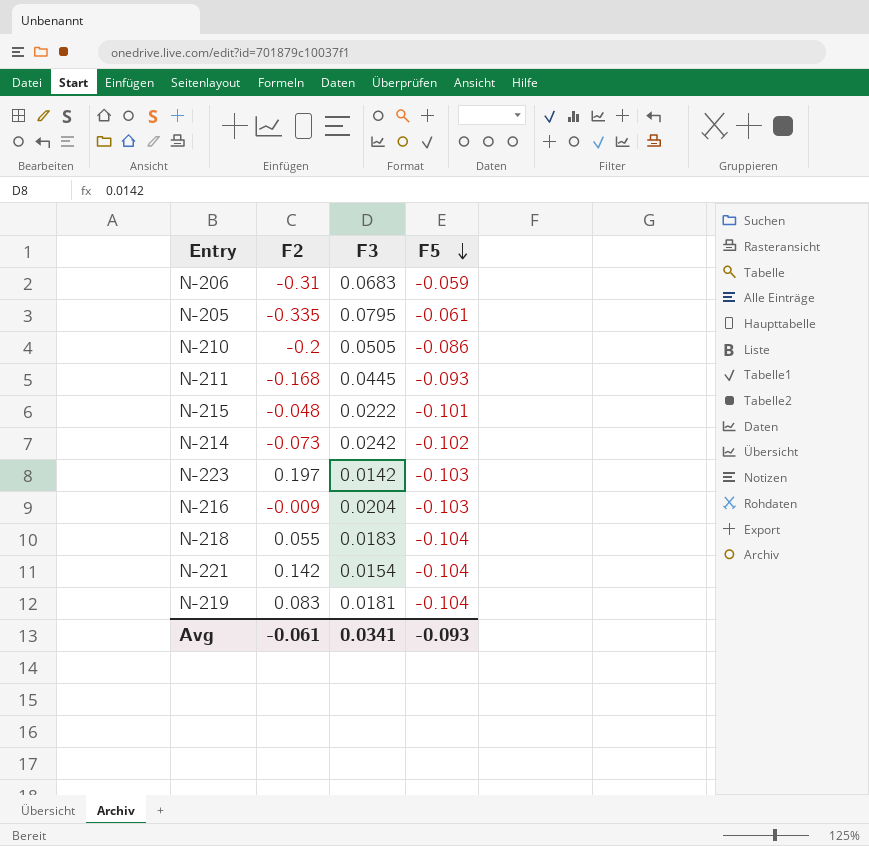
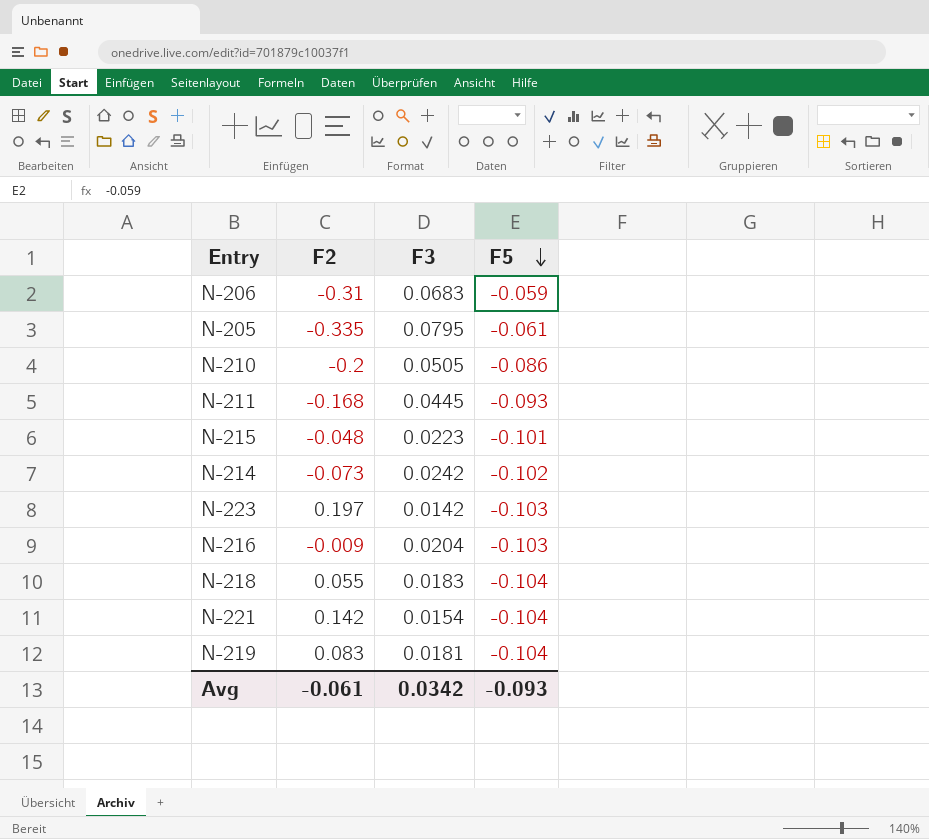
N-215 | F3: 0.0222 -> 0.0223
Avg | F3: 0.0341 -> 0.0342

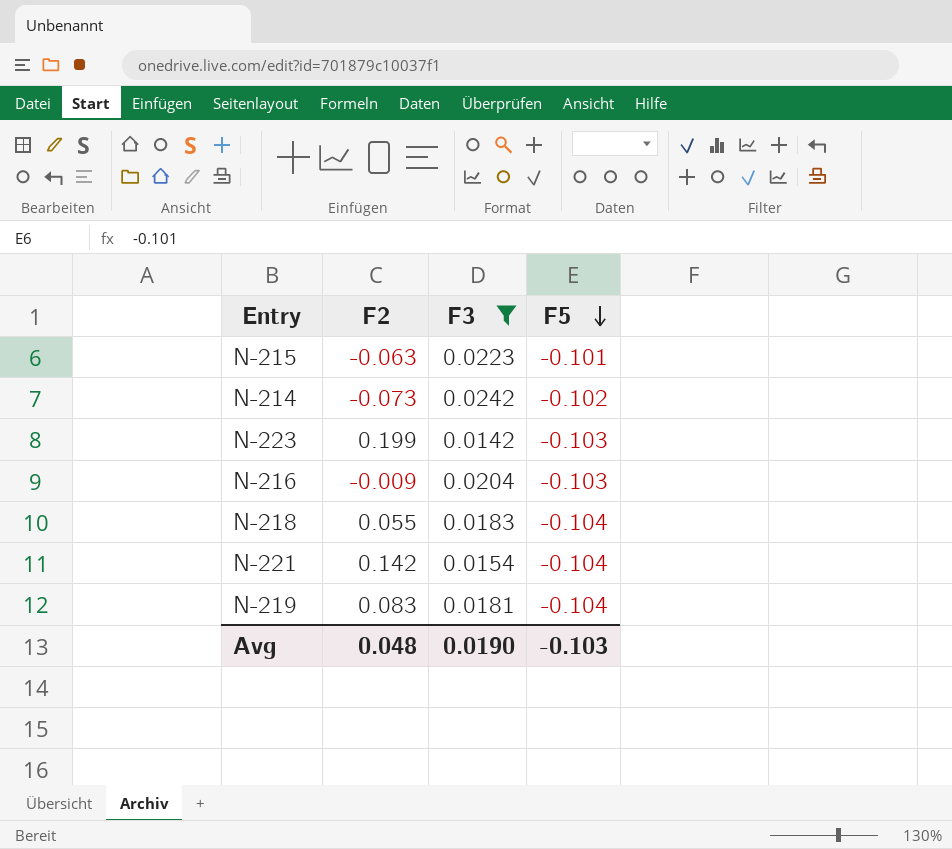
filter: none -> F3 <= 0.0242
N-215 | F2: -0.048 -> -0.063
N-223 | F2: 0.197 -> 0.199
Avg | F2: -0.061 -> 0.048
Avg | F3: 0.0342 -> 0.0190
Avg | F5: -0.093 -> -0.103

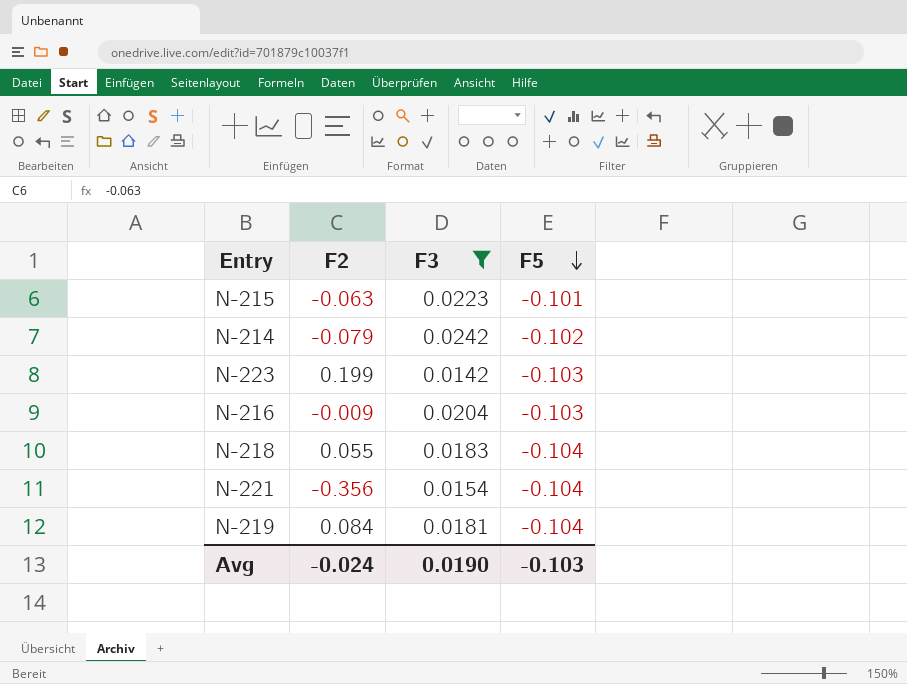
N-214 | F2: -0.073 -> -0.079
N-221 | F2: 0.142 -> -0.356
N-219 | F2: 0.083 -> 0.084
Avg | F2: 0.048 -> -0.024

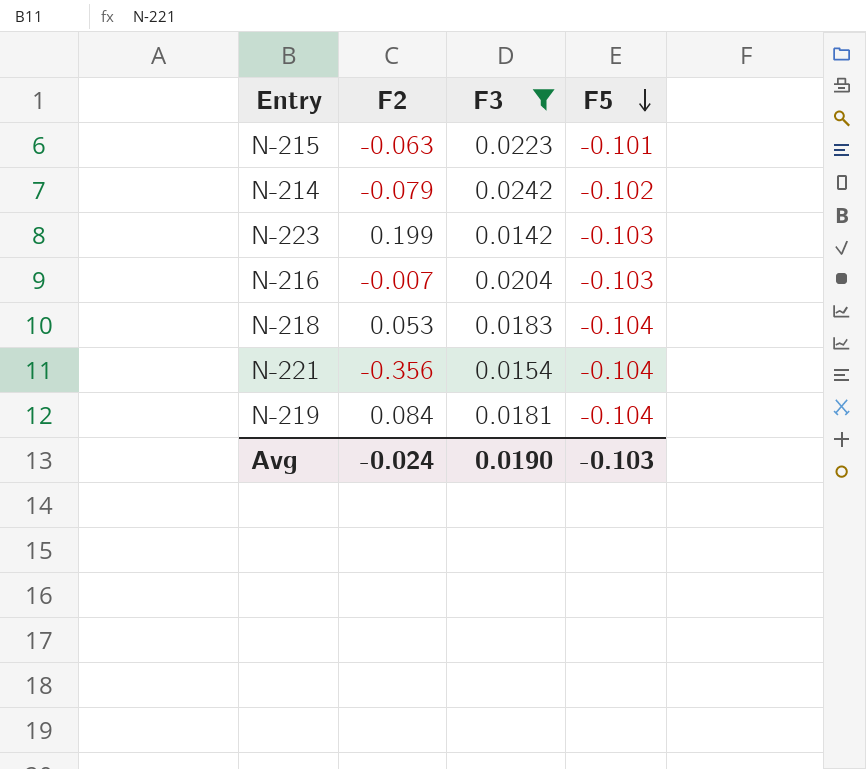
N-216 | F2: -0.009 -> -0.007
N-218 | F2: 0.055 -> 0.053

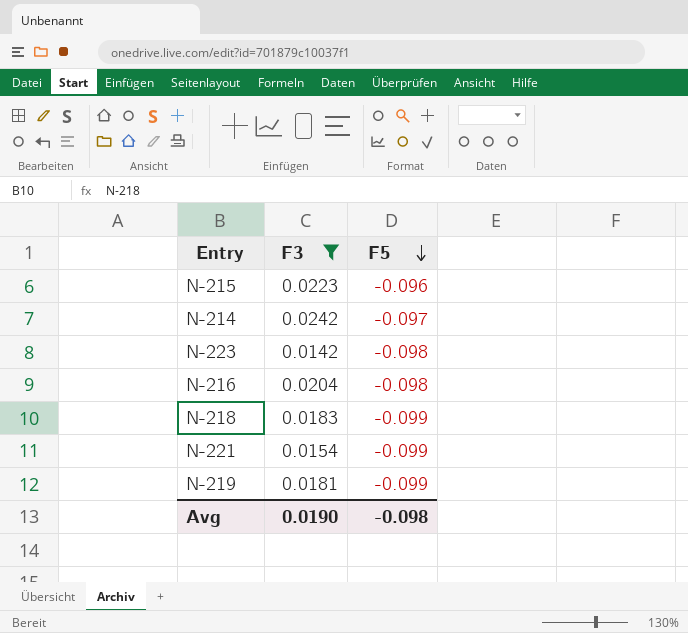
column F2 | position: 2 -> none
N-215 | F5: -0.101 -> -0.096
N-214 | F5: -0.102 -> -0.097
N-223 | F5: -0.103 -> -0.098
N-216 | F5: -0.103 -> -0.098
N-218 | F5: -0.104 -> -0.099
N-221 | F5: -0.104 -> -0.099
N-219 | F5: -0.104 -> -0.099
Avg | F5: -0.103 -> -0.098

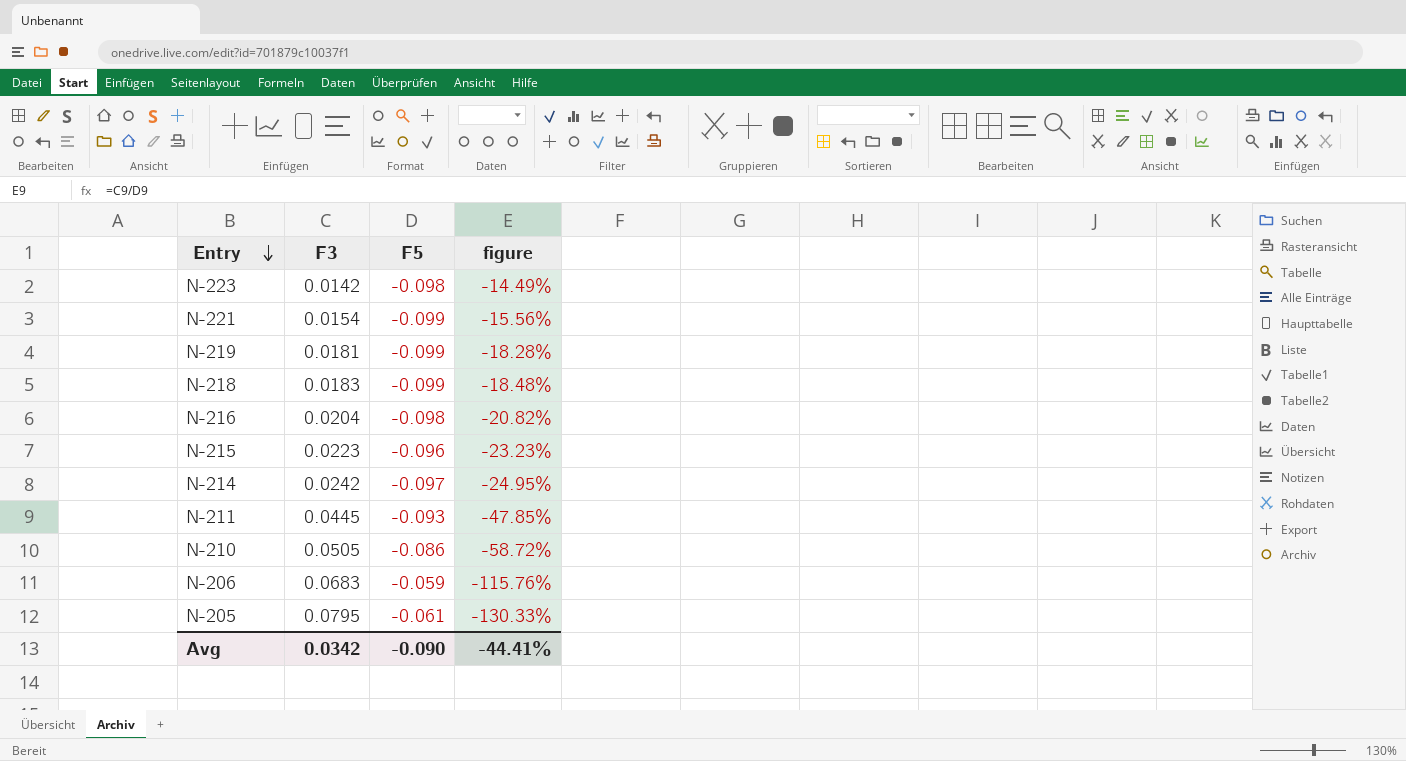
filter: F3 <= 0.0242 -> none
row order: F5 descending -> Entry descending
column figure | formula: none -> [F3] / [F5]
Avg | F3: 0.0190 -> 0.0342
Avg | F5: -0.098 -> -0.090

